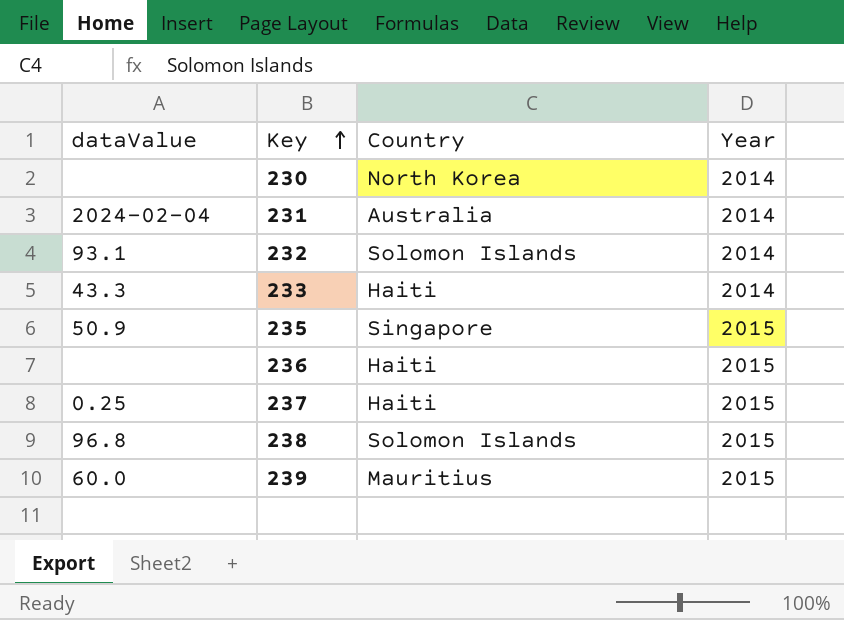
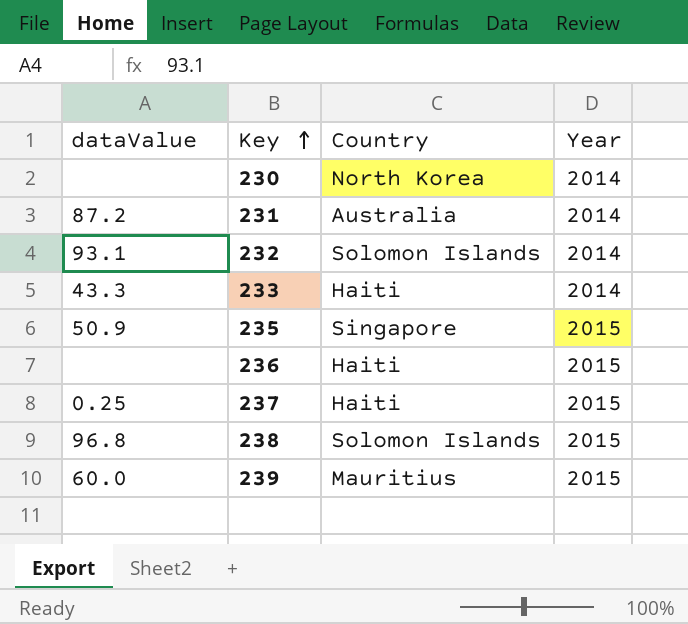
231 | dataValue: 2024-02-04 -> 87.2

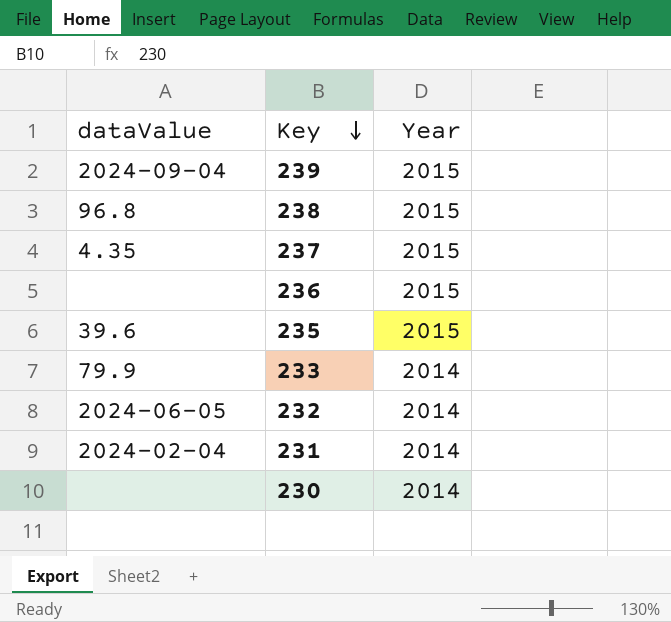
row order: Key ascending -> Key descending
column Country | position: 3 -> none
239 | dataValue: 60.0 -> 2024-09-04
237 | dataValue: 0.25 -> 4.35
235 | dataValue: 50.9 -> 39.6
233 | dataValue: 43.3 -> 79.9
232 | dataValue: 93.1 -> 2024-06-05
231 | dataValue: 87.2 -> 2024-02-04

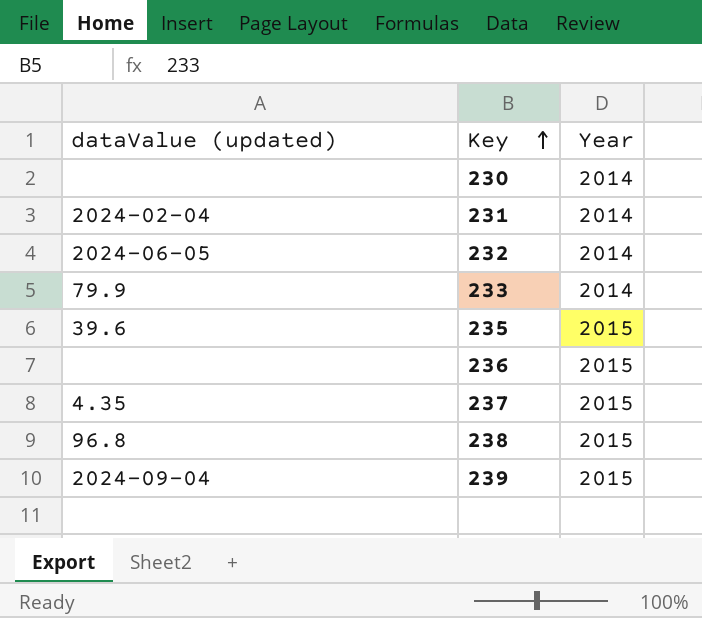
row order: Key descending -> Key ascending
column name: dataValue -> dataValue (updated)

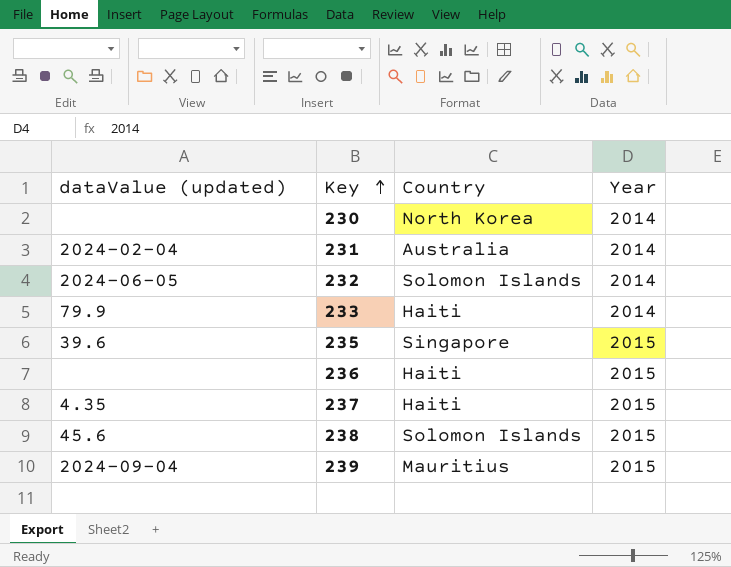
column Country | position: none -> 3
238 | dataValue (updated): 96.8 -> 45.6

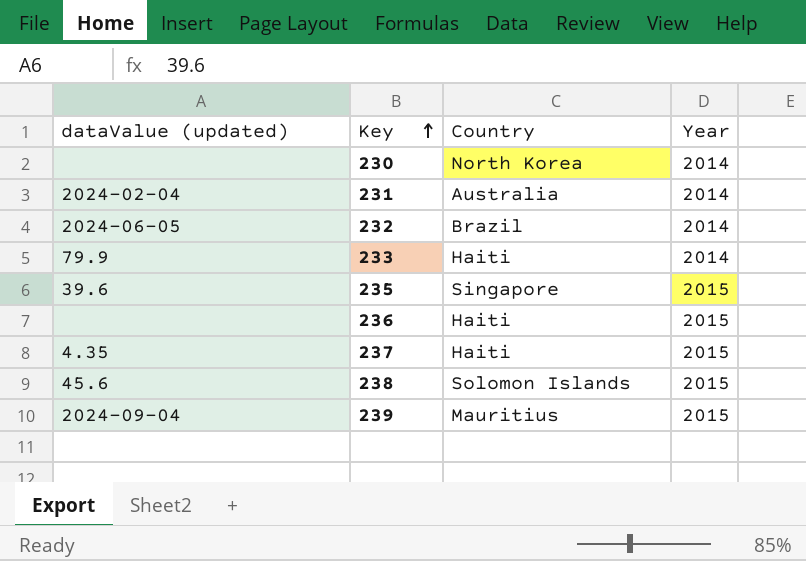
232 | Country: Solomon Islands -> Brazil

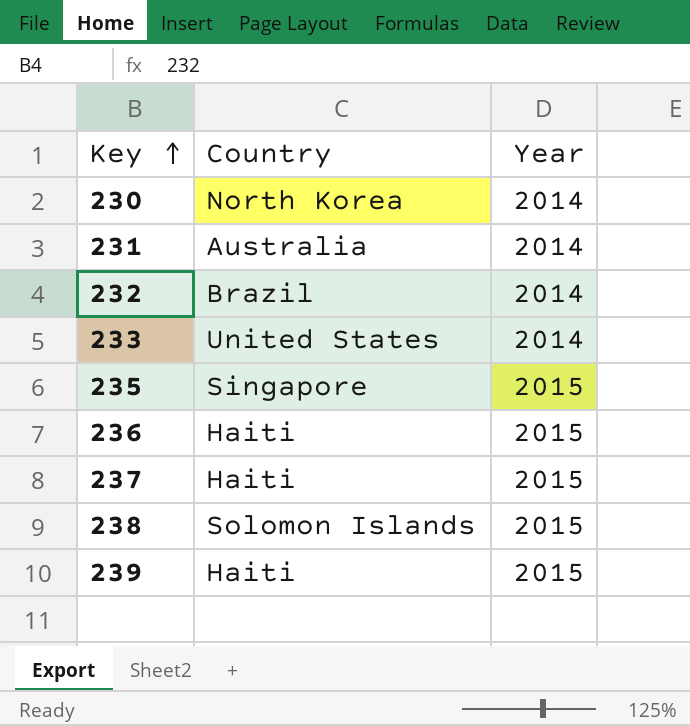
column dataValue (updated) | position: 1 -> none
233 | Country: Haiti -> United States
239 | Country: Mauritius -> Haiti

